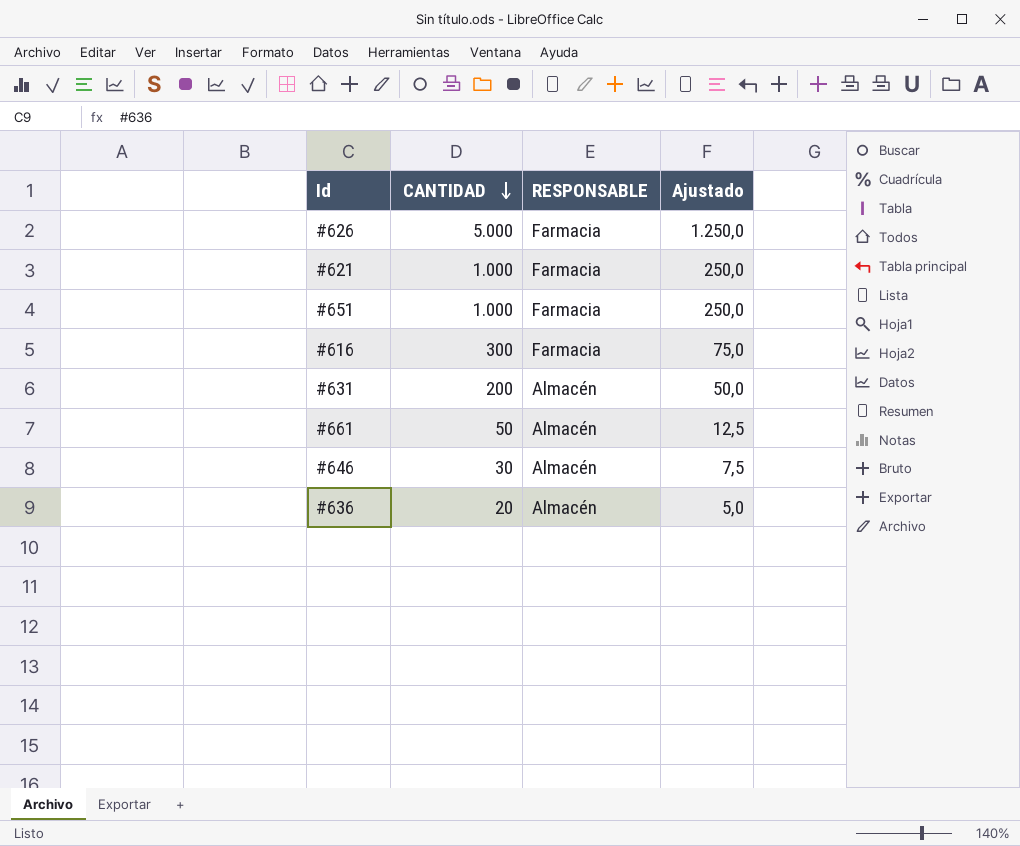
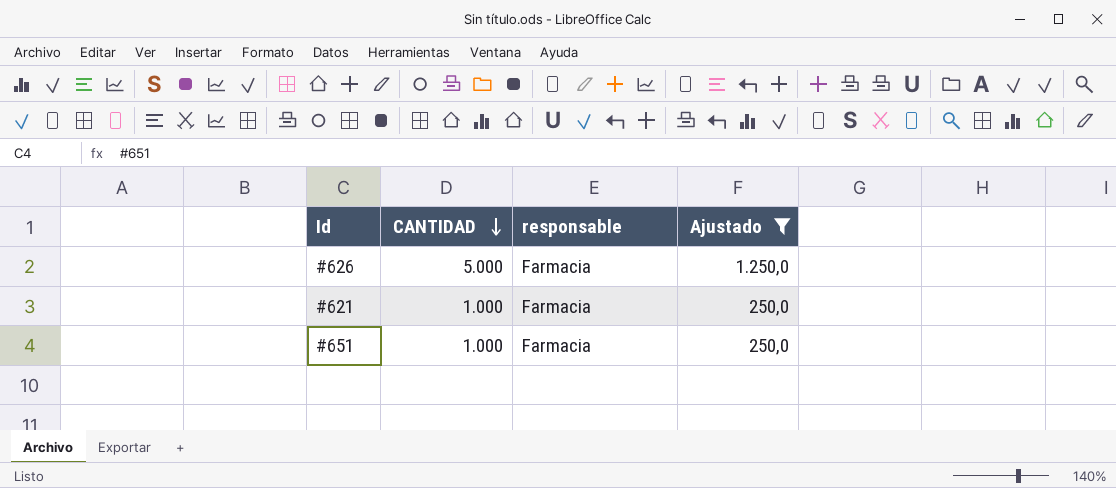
filter: none -> Ajustado >= 250,0
column name: RESPONSABLE -> responsable

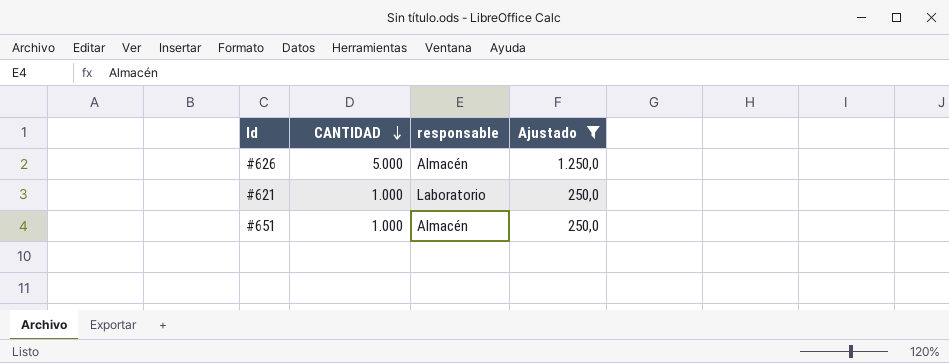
#626 | responsable: Farmacia -> Almacén
#621 | responsable: Farmacia -> Laboratorio
#651 | responsable: Farmacia -> Almacén

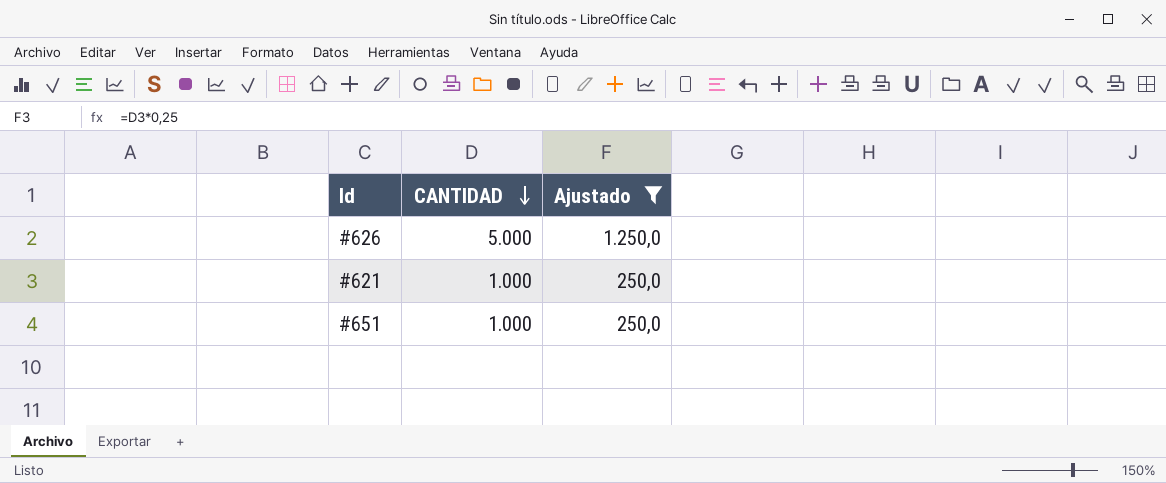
column responsable | position: 3 -> none

